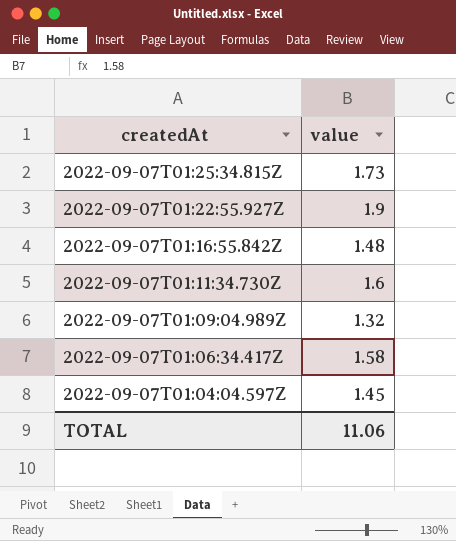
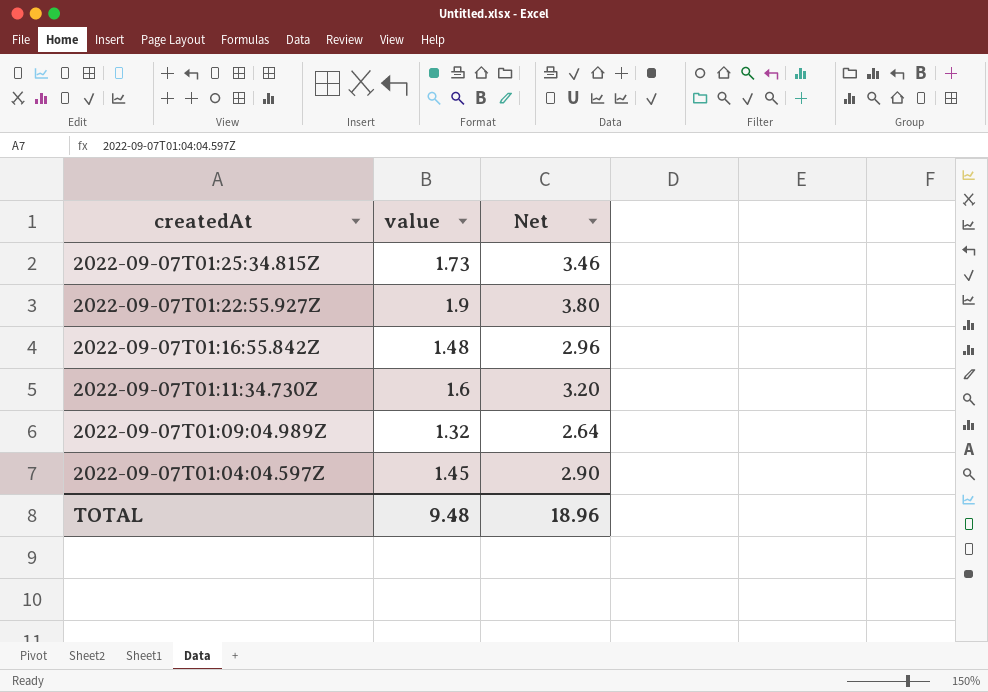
column Net | formula: none -> [value] * 2
row 2022-09-07T01:06:34.417Z: 1.58 -> none
TOTAL | value: 11.06 -> 9.48

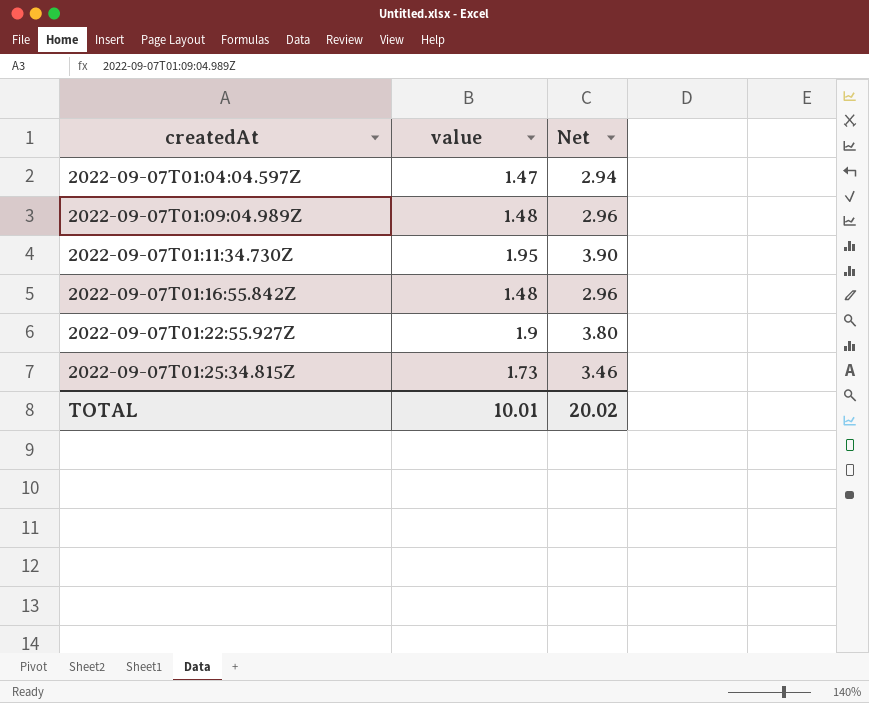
row order: createdAt descending -> createdAt ascending
2022-09-07T01:04:04.597Z | value: 1.45 -> 1.47
2022-09-07T01:04:04.597Z | Net: 2.90 -> 2.94
2022-09-07T01:09:04.989Z | value: 1.32 -> 1.48
2022-09-07T01:09:04.989Z | Net: 2.64 -> 2.96
2022-09-07T01:11:34.730Z | value: 1.6 -> 1.95
2022-09-07T01:11:34.730Z | Net: 3.20 -> 3.90
TOTAL | value: 9.48 -> 10.01
TOTAL | Net: 18.96 -> 20.02

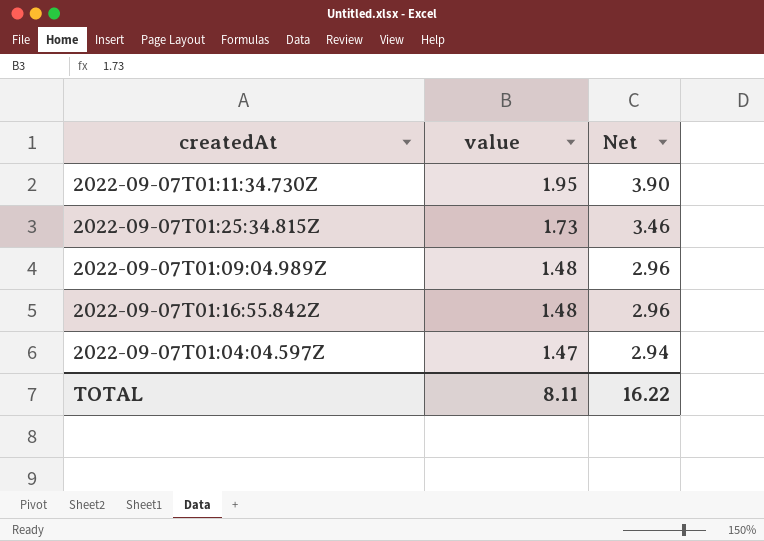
row order: createdAt ascending -> value descending
row 2022-09-07T01:22:55.927Z: 1.9 | 3.80 -> none
TOTAL | value: 10.01 -> 8.11
TOTAL | Net: 20.02 -> 16.22

